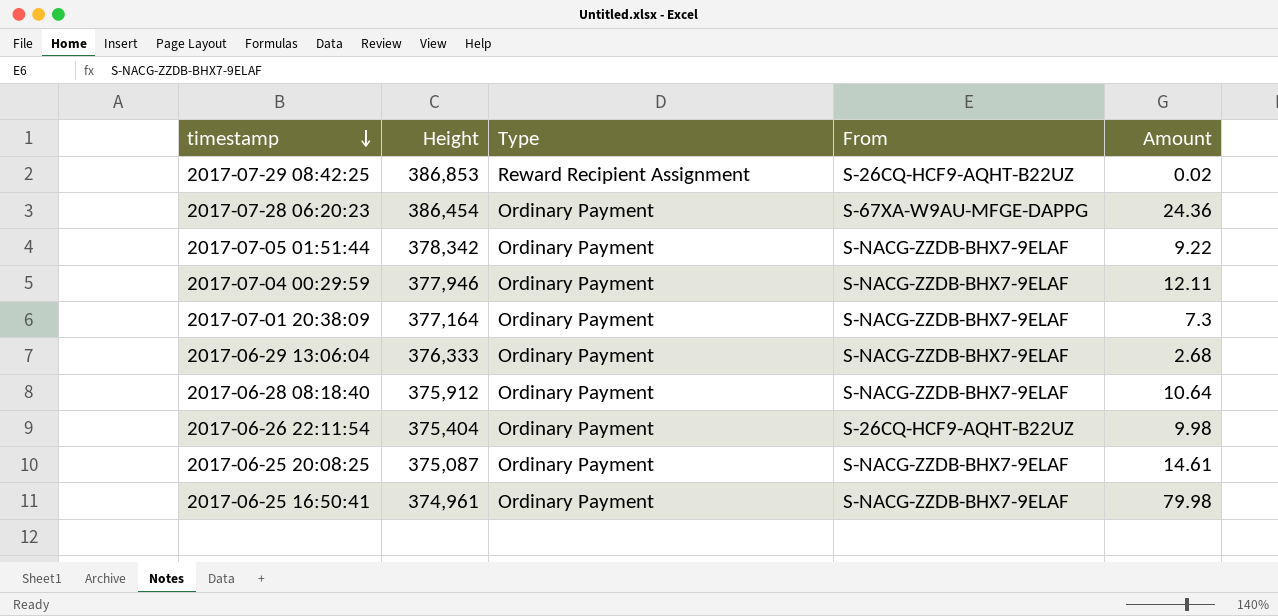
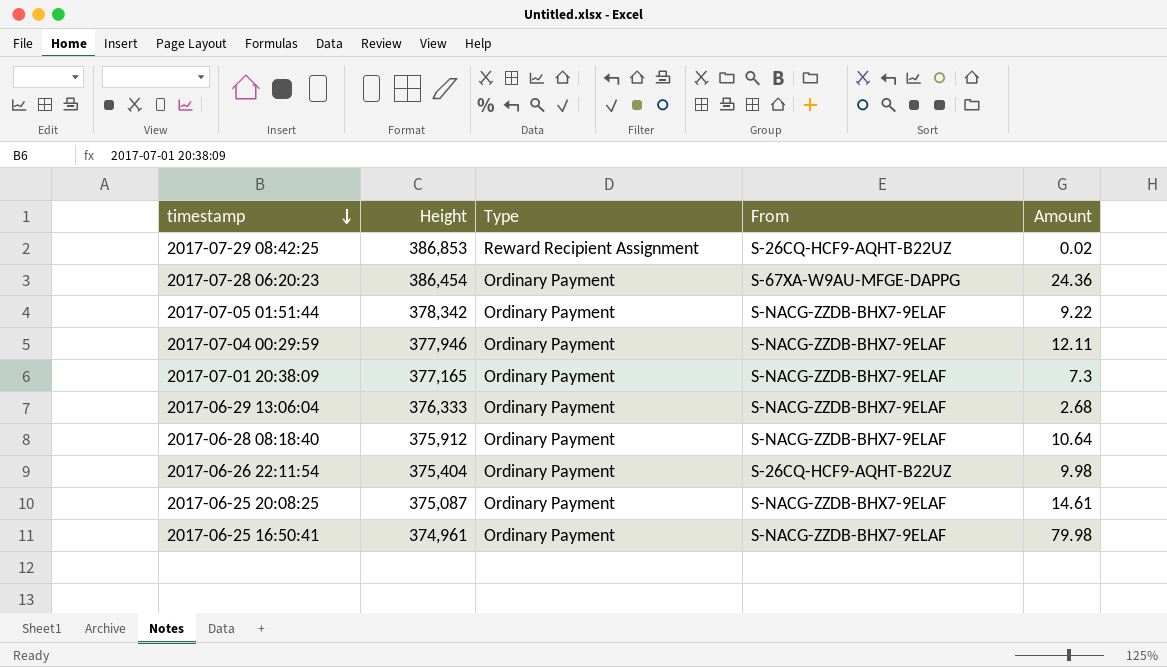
2017-07-01 20:38:09 | Height: 377,164 -> 377,165

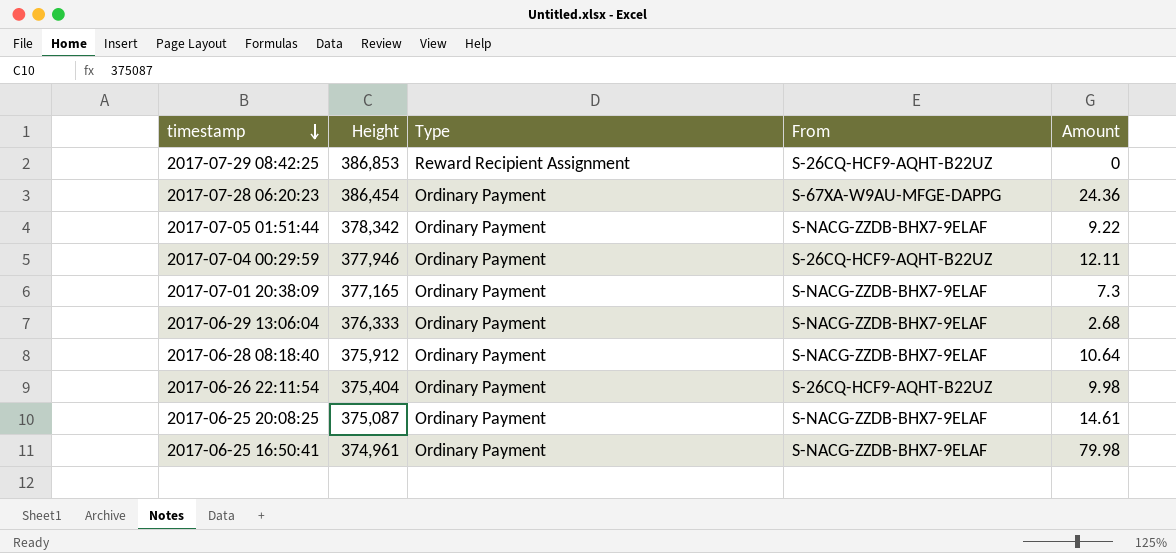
2017-07-29 08:42:25 | Amount: 0.02 -> 0
2017-07-04 00:29:59 | From: S-NACG-ZZDB-BHX7-9ELAF -> S-26CQ-HCF9-AQHT-B22UZ

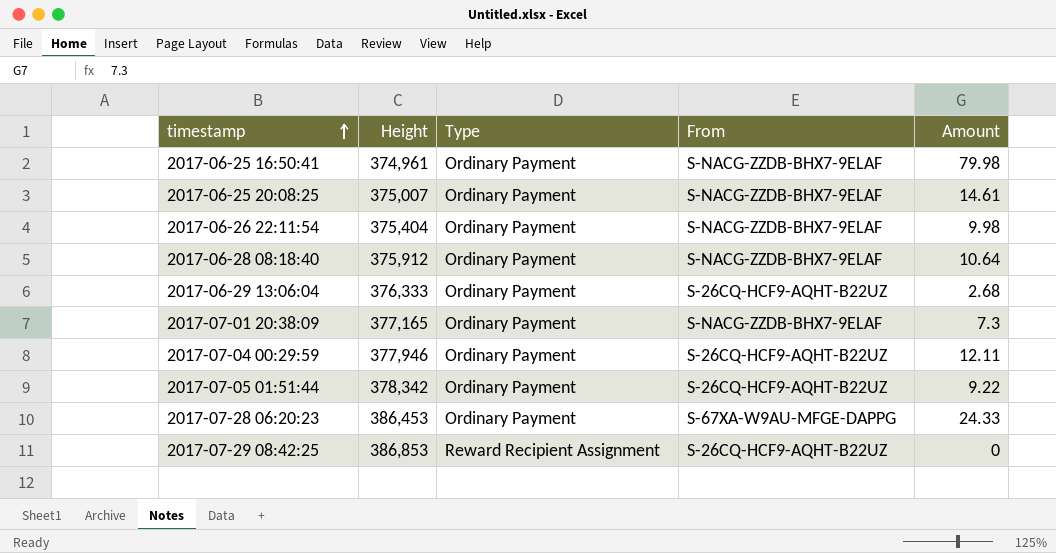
row order: timestamp descending -> timestamp ascending
2017-06-25 20:08:25 | Height: 375,087 -> 375,007
2017-06-26 22:11:54 | From: S-26CQ-HCF9-AQHT-B22UZ -> S-NACG-ZZDB-BHX7-9ELAF
2017-06-29 13:06:04 | From: S-NACG-ZZDB-BHX7-9ELAF -> S-26CQ-HCF9-AQHT-B22UZ
2017-07-05 01:51:44 | From: S-NACG-ZZDB-BHX7-9ELAF -> S-26CQ-HCF9-AQHT-B22UZ
2017-07-28 06:20:23 | Height: 386,454 -> 386,453
2017-07-28 06:20:23 | Amount: 24.36 -> 24.33

